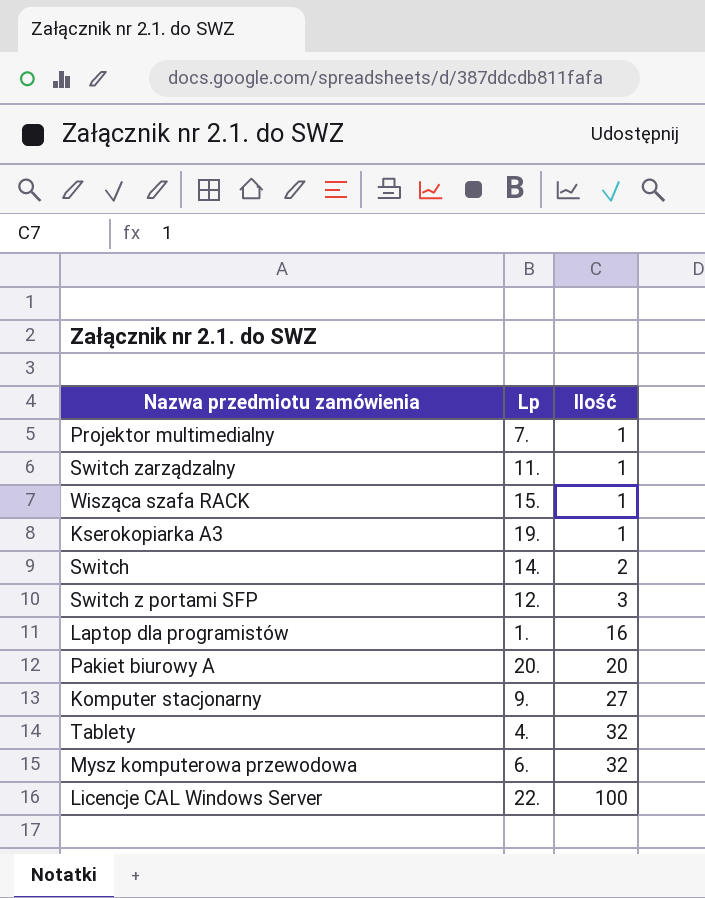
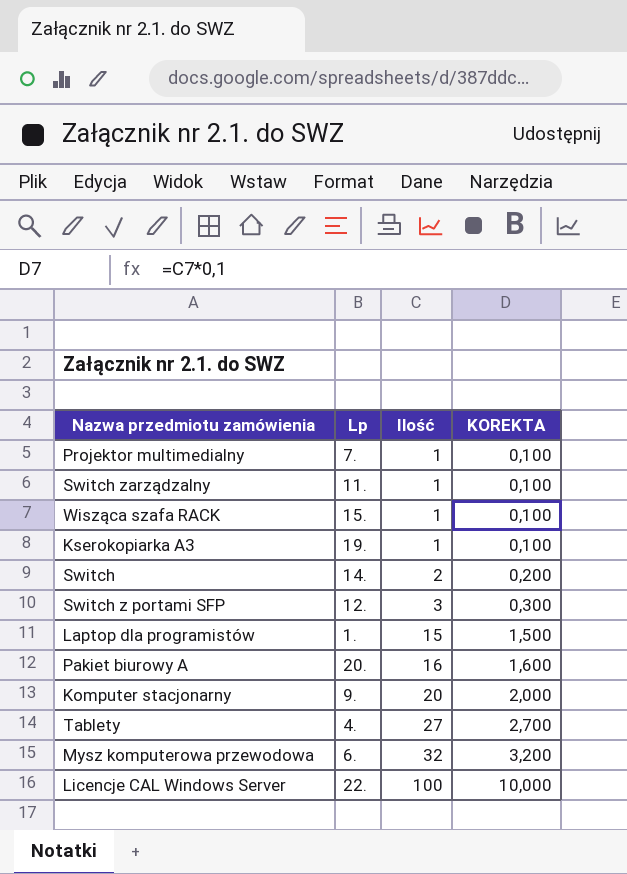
column KOREKTA | formula: none -> [Ilość] * 0,1
Laptop dla programistów | Ilość: 16 -> 15
Pakiet biurowy A | Ilość: 20 -> 16
Komputer stacjonarny | Ilość: 27 -> 20
Tablety | Ilość: 32 -> 27

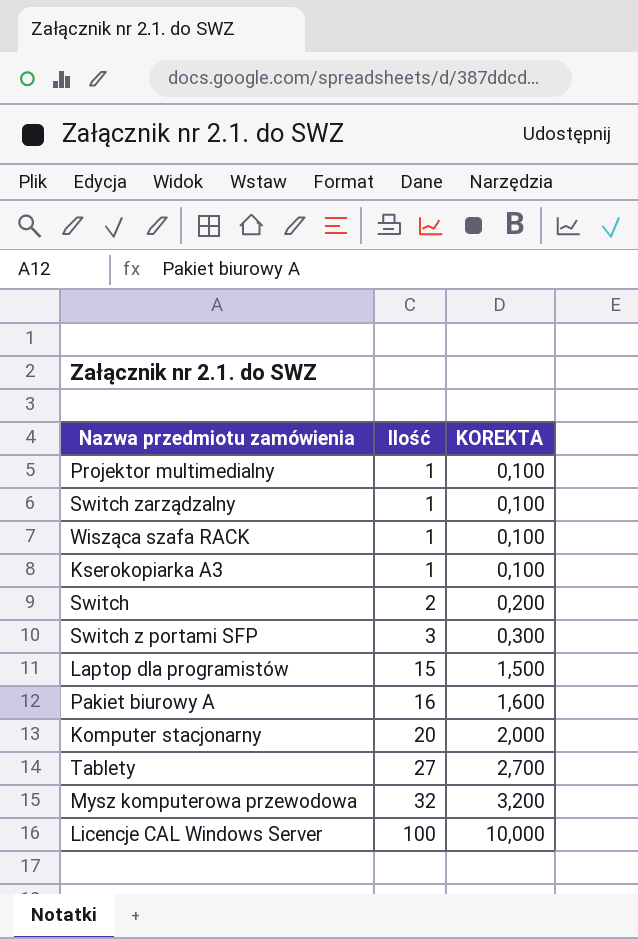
column Lp | position: 2 -> none

